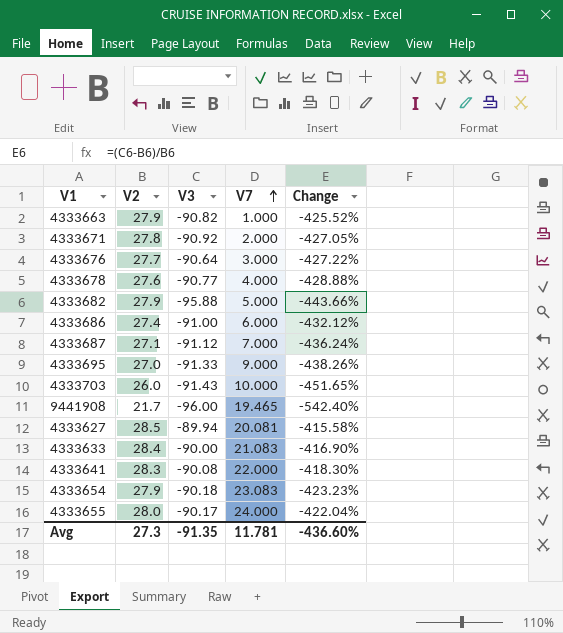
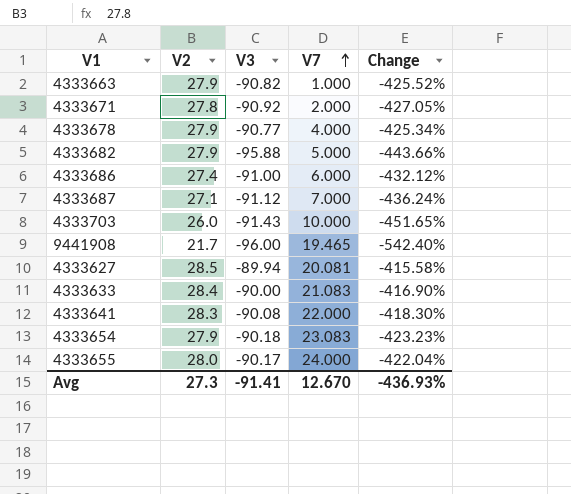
row 4333676: 27.7 | -90.64 | 3.000 | -427.22% -> none
row 4333695: 27.0 | -91.33 | 9.000 | -438.26% -> none
4333678 | V2: 27.6 -> 27.9
4333678 | Change: -428.88% -> -425.34%
Avg | V3: -91.35 -> -91.41
Avg | V7: 11.781 -> 12.670
Avg | Change: -436.60% -> -436.93%

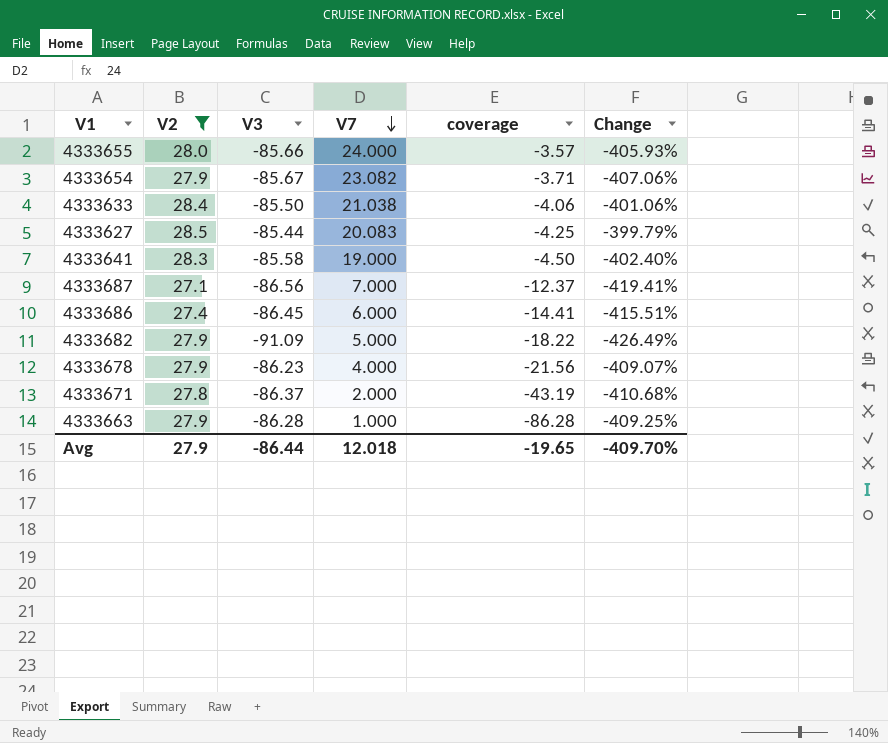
filter: none -> V2 >= 27.1
row order: V7 ascending -> V7 descending
column coverage | formula: none -> [V3] / [V7]
4333655 | V3: -90.17 -> -85.66
4333655 | Change: -422.04% -> -405.93%
4333654 | V3: -90.18 -> -85.67
4333654 | V7: 23.083 -> 23.082
4333654 | Change: -423.23% -> -407.06%
4333633 | V3: -90.00 -> -85.50
4333633 | V7: 21.083 -> 21.038
4333633 | Change: -416.90% -> -401.06%
4333627 | V3: -89.94 -> -85.44
4333627 | V7: 20.081 -> 20.083
4333627 | Change: -415.58% -> -399.79%
4333641 | V3: -90.08 -> -85.58
4333641 | V7: 22.000 -> 19.000
4333641 | Change: -418.30% -> -402.40%
4333687 | V3: -91.12 -> -86.56
4333687 | Change: -436.24% -> -419.41%
4333686 | V3: -91.00 -> -86.45
4333686 | Change: -432.12% -> -415.51%
4333682 | V3: -95.88 -> -91.09
4333682 | Change: -443.66% -> -426.49%
4333678 | V3: -90.77 -> -86.23
4333678 | Change: -425.34% -> -409.07%
4333671 | V3: -90.92 -> -86.37
4333671 | Change: -427.05% -> -410.68%
4333663 | V3: -90.82 -> -86.28
4333663 | Change: -425.52% -> -409.25%
Avg | V2: 27.3 -> 27.9
Avg | V3: -91.41 -> -86.44
Avg | V7: 12.670 -> 12.018
Avg | Change: -436.93% -> -409.70%

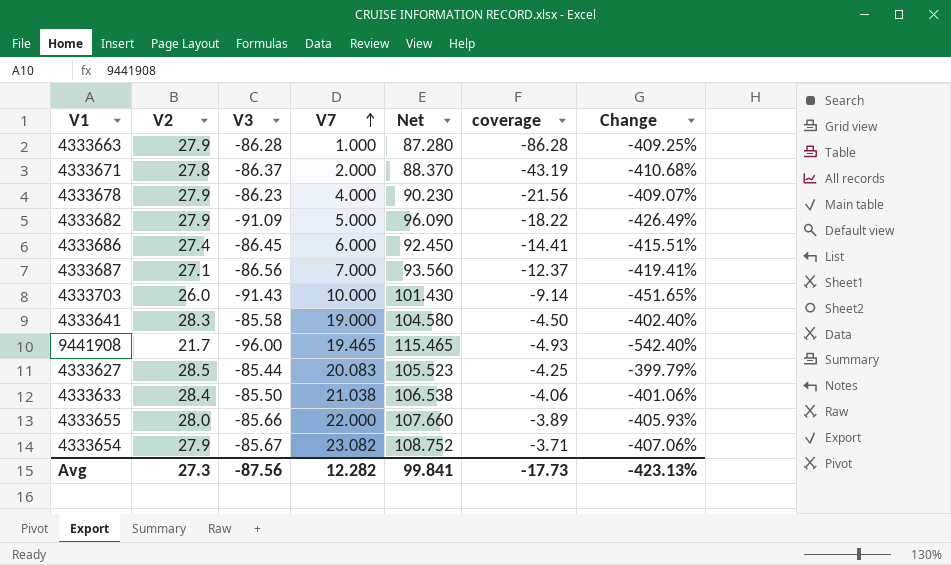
filter: V2 >= 27.1 -> none
row order: V7 descending -> V7 ascending
column Net | formula: none -> [V7] - [V3]
4333655 | V7: 24.000 -> 22.000
4333655 | coverage: -3.57 -> -3.89
Avg | V2: 27.9 -> 27.3
Avg | V3: -86.44 -> -87.56
Avg | V7: 12.018 -> 12.282
Avg | coverage: -19.65 -> -17.73
Avg | Change: -409.70% -> -423.13%

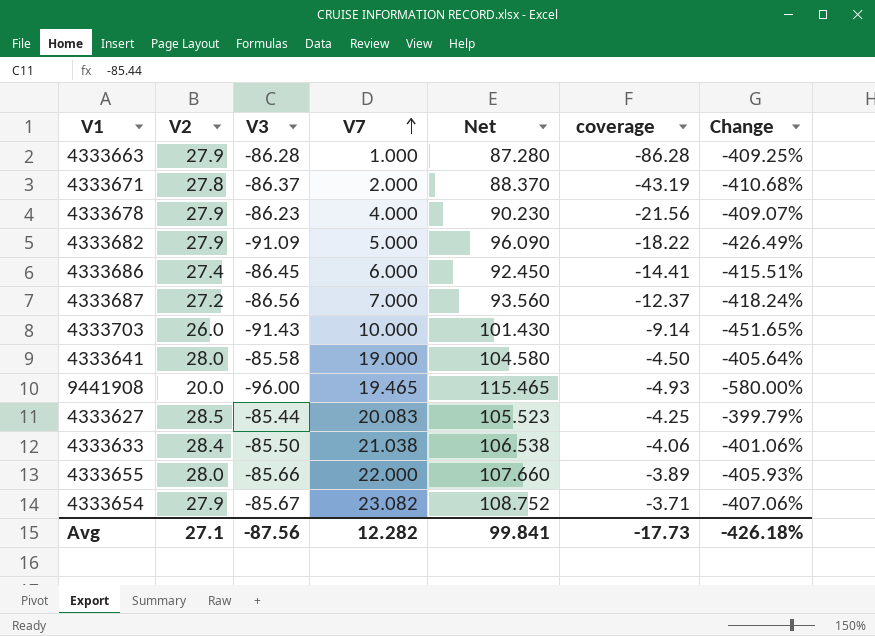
4333687 | V2: 27.1 -> 27.2
4333687 | Change: -419.41% -> -418.24%
4333641 | V2: 28.3 -> 28.0
4333641 | Change: -402.40% -> -405.64%
9441908 | V2: 21.7 -> 20.0
9441908 | Change: -542.40% -> -580.00%
Avg | V2: 27.3 -> 27.1
Avg | Change: -423.13% -> -426.18%

